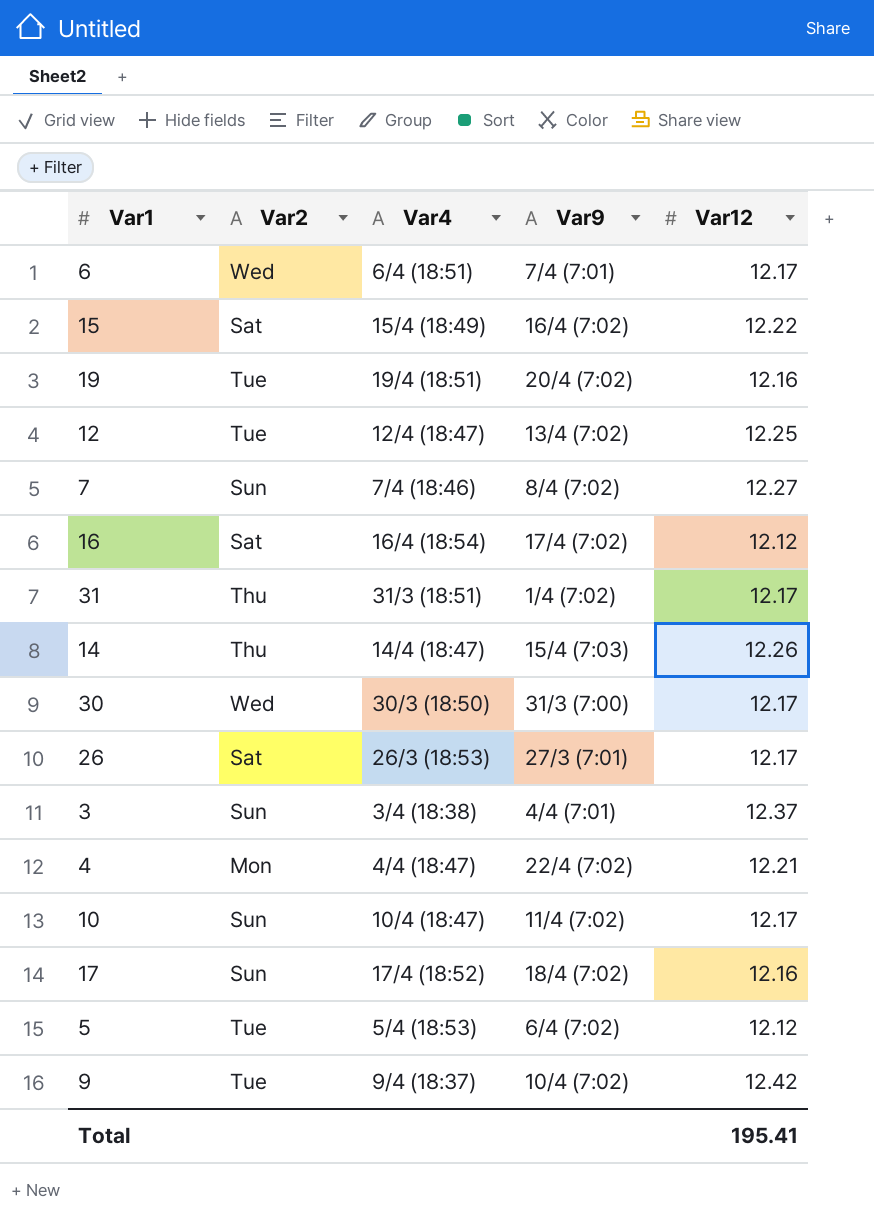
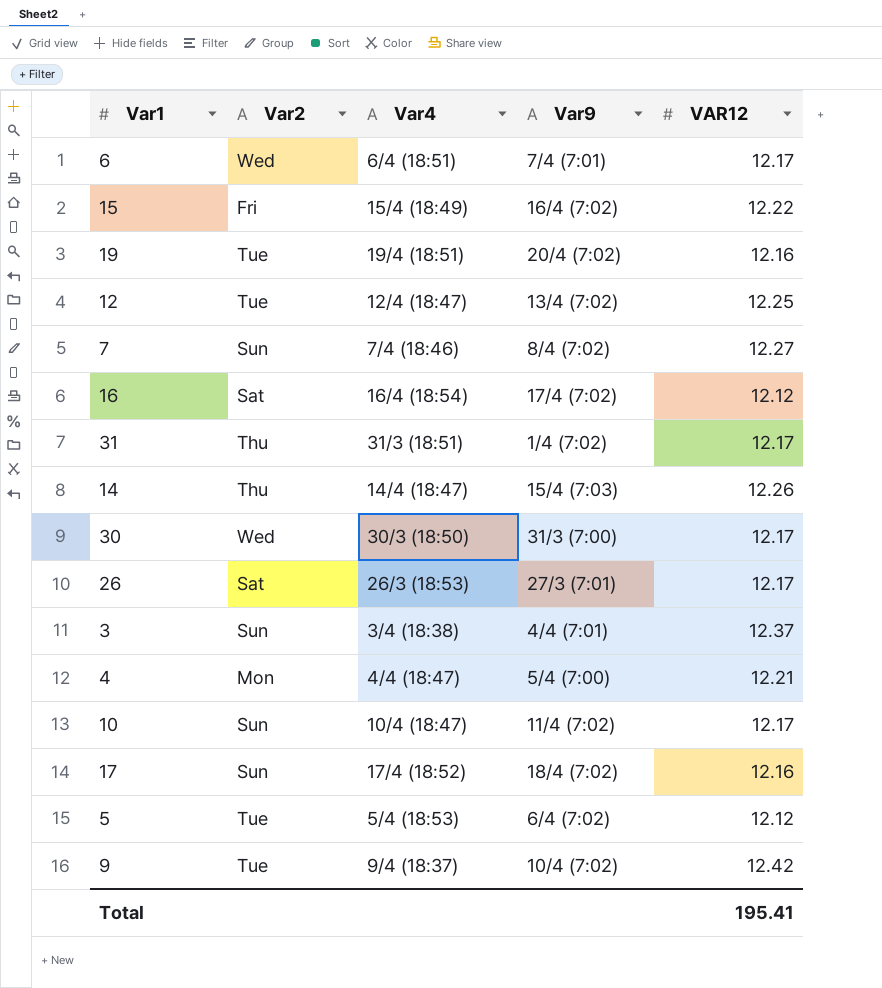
column name: Var12 -> VAR12
15 | Var2: Sat -> Fri
4 | Var9: 22/4 (7:02) -> 5/4 (7:00)

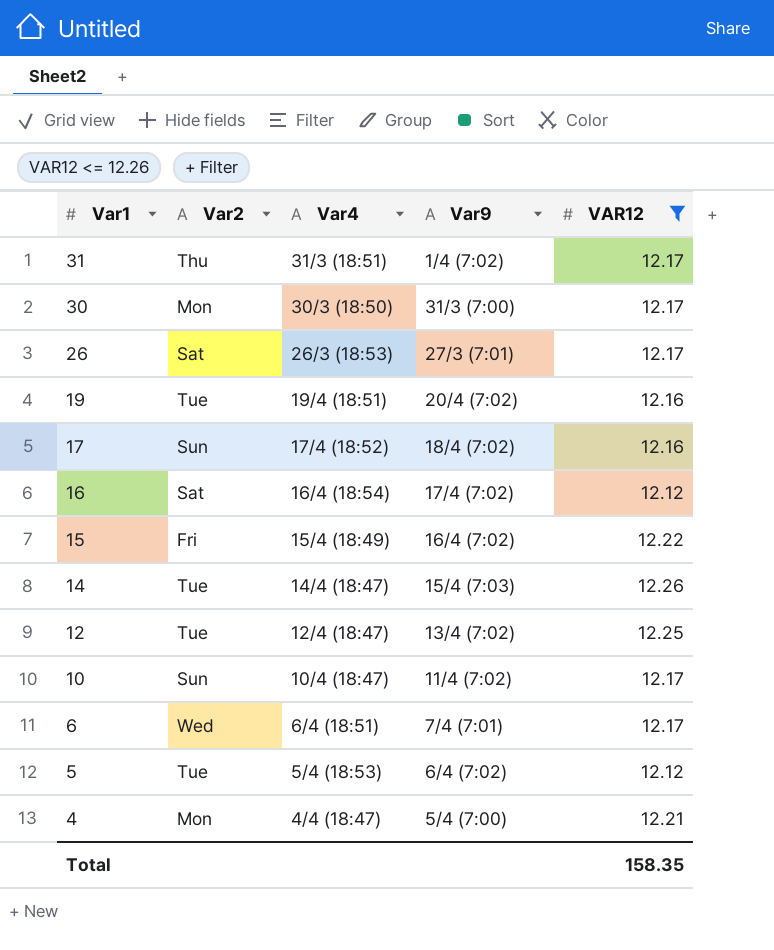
filter: none -> VAR12 <= 12.26
row order: none -> Var1 descending
30 | Var2: Wed -> Mon
14 | Var2: Thu -> Tue
Total | VAR12: 195.41 -> 158.35

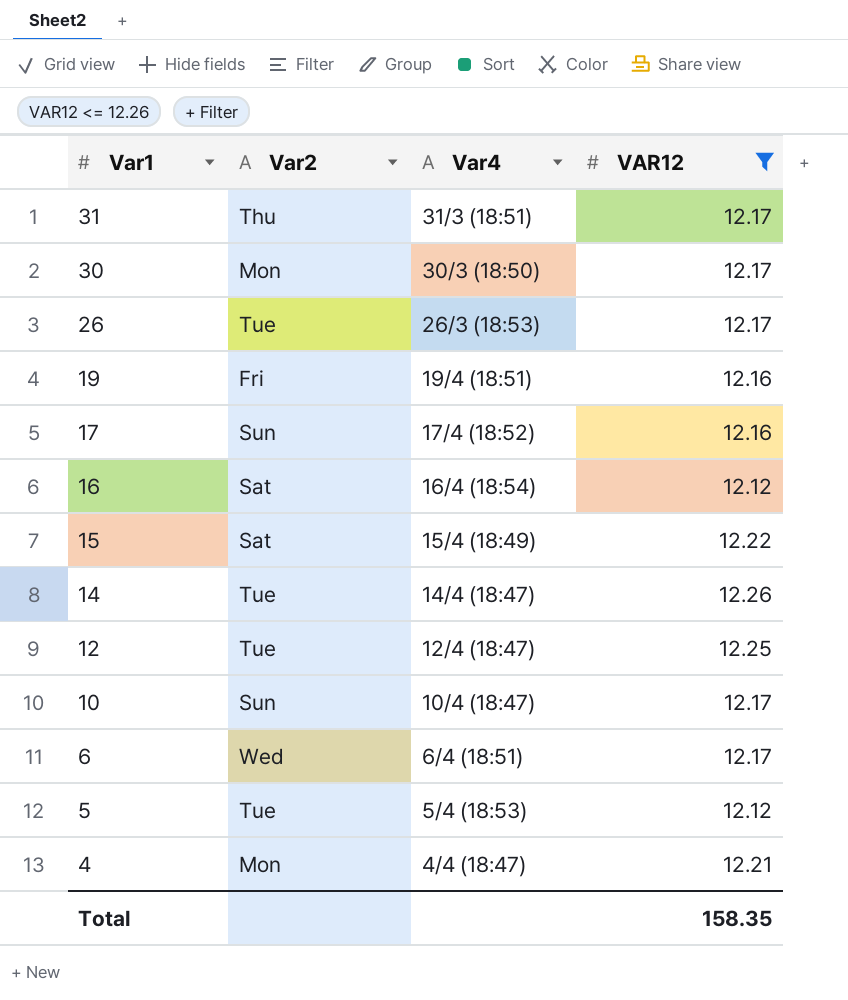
column Var9 | position: 4 -> none
26 | Var2: Sat -> Tue
19 | Var2: Tue -> Fri
15 | Var2: Fri -> Sat

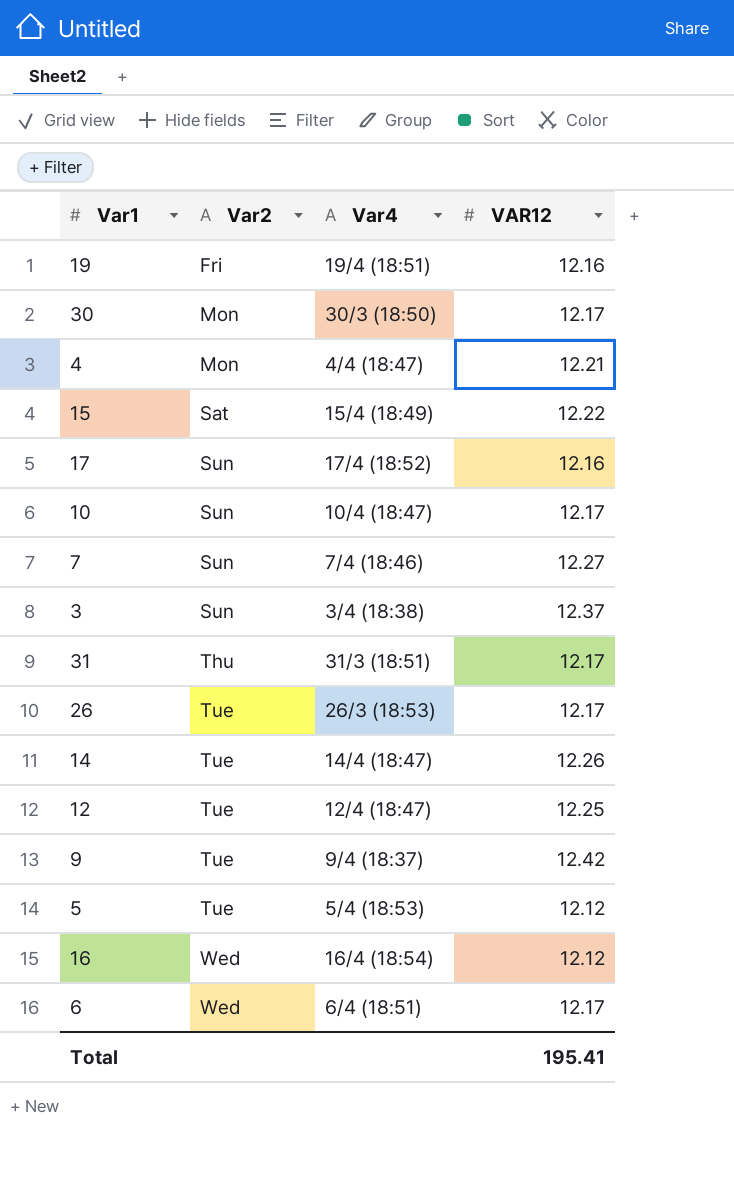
filter: VAR12 <= 12.26 -> none
row order: Var1 descending -> Var2 ascending
16 | Var2: Sat -> Wed
Total | VAR12: 158.35 -> 195.41

